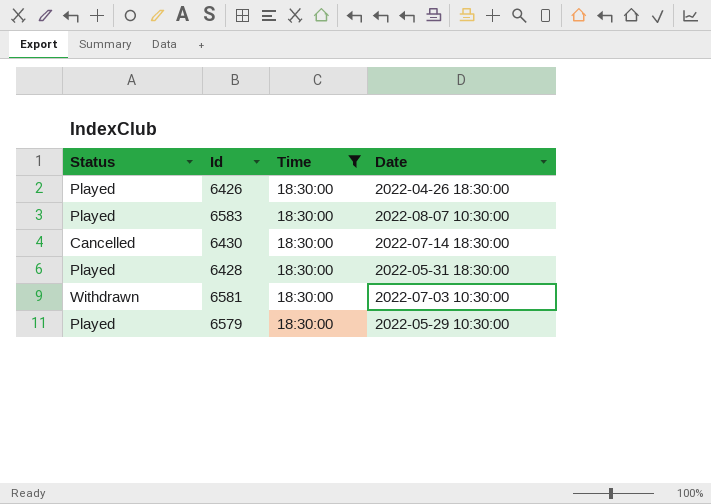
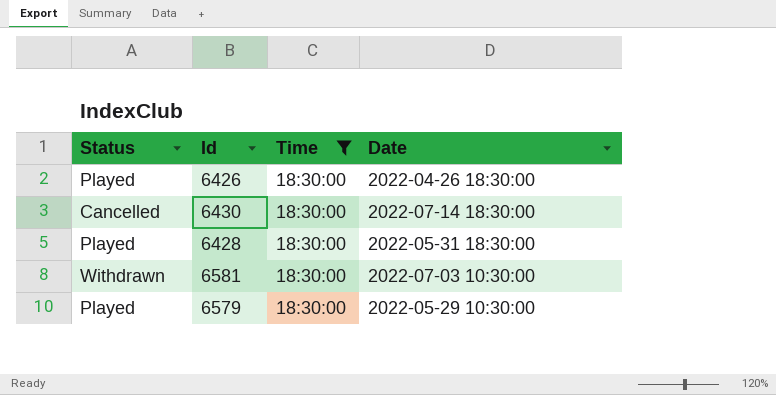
row 6583: Played | 18:30:00 | 2022-08-07 10:30:00 -> none

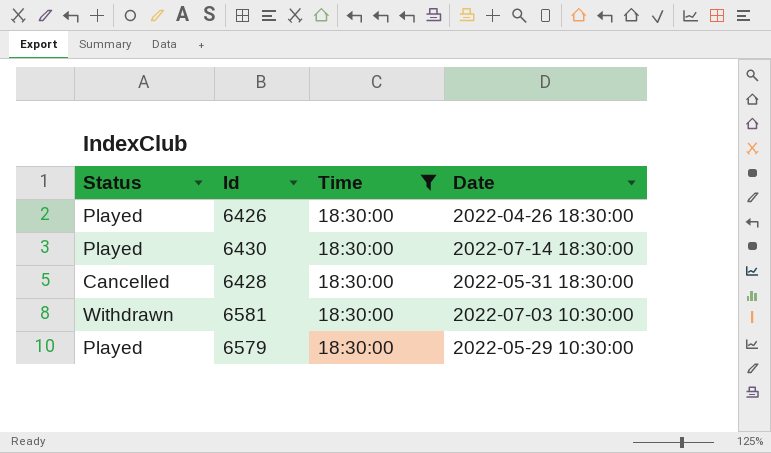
6430 | Status: Cancelled -> Played
6428 | Status: Played -> Cancelled

